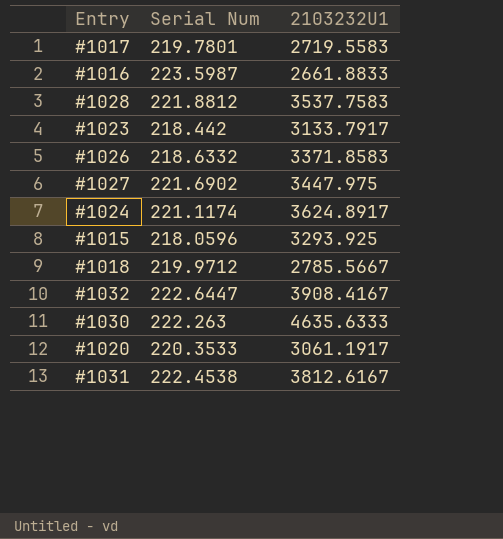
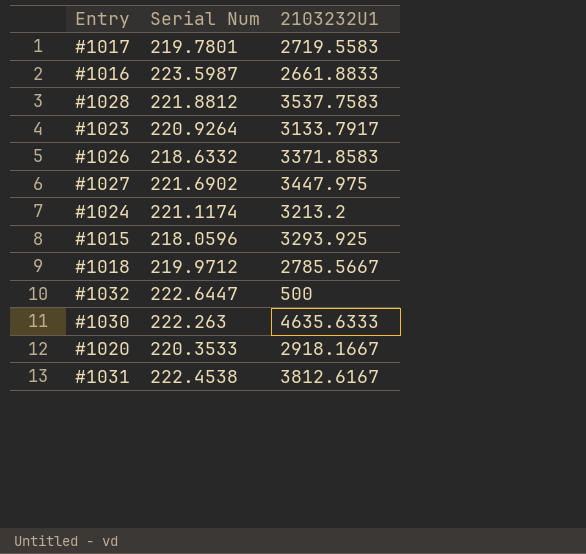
#1023 | Serial Num: 218.442 -> 220.9264
#1024 | 2103232U1: 3624.8917 -> 3213.2
#1032 | 2103232U1: 3908.4167 -> 500
#1020 | 2103232U1: 3061.1917 -> 2918.1667

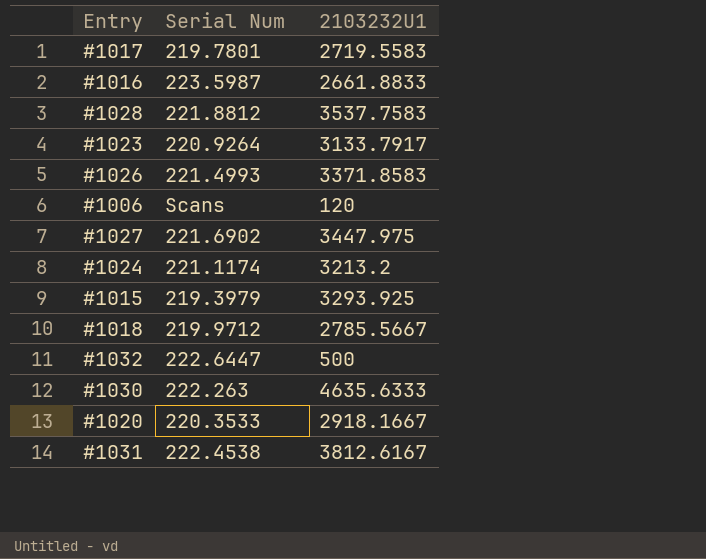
#1026 | Serial Num: 218.6332 -> 221.4993
row #1006: none -> Scans | 120
#1015 | Serial Num: 218.0596 -> 219.3979

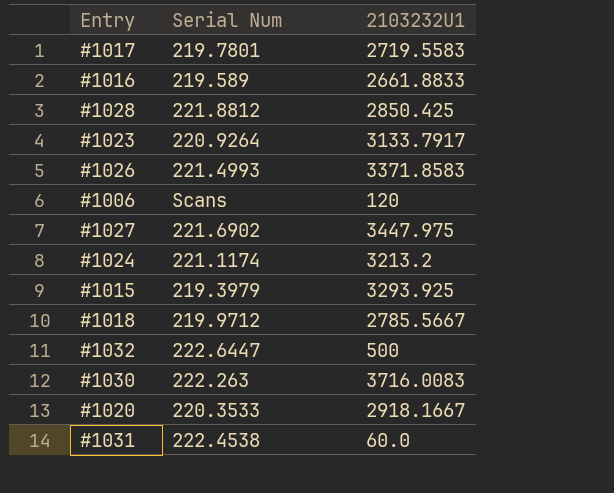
#1016 | Serial Num: 223.5987 -> 219.589
#1028 | 2103232U1: 3537.7583 -> 2850.425
#1030 | 2103232U1: 4635.6333 -> 3716.0083
#1031 | 2103232U1: 3812.6167 -> 60.0

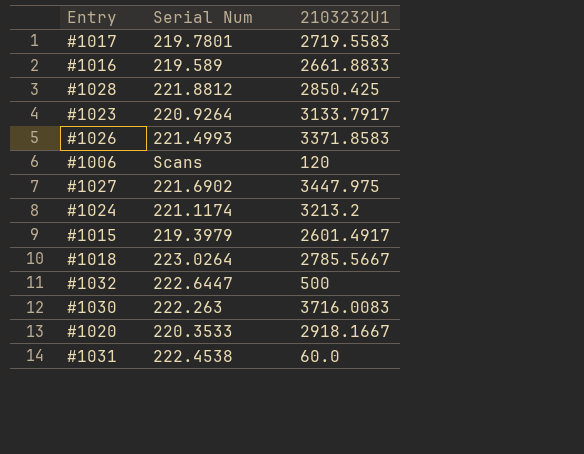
#1015 | 2103232U1: 3293.925 -> 2601.4917
#1018 | Serial Num: 219.9712 -> 223.0264

